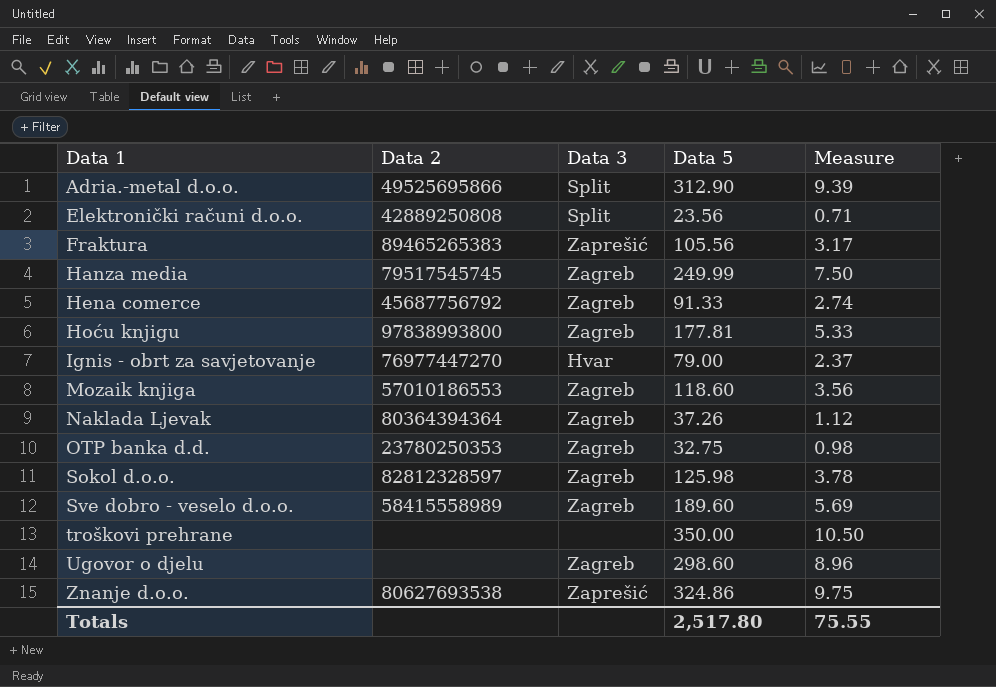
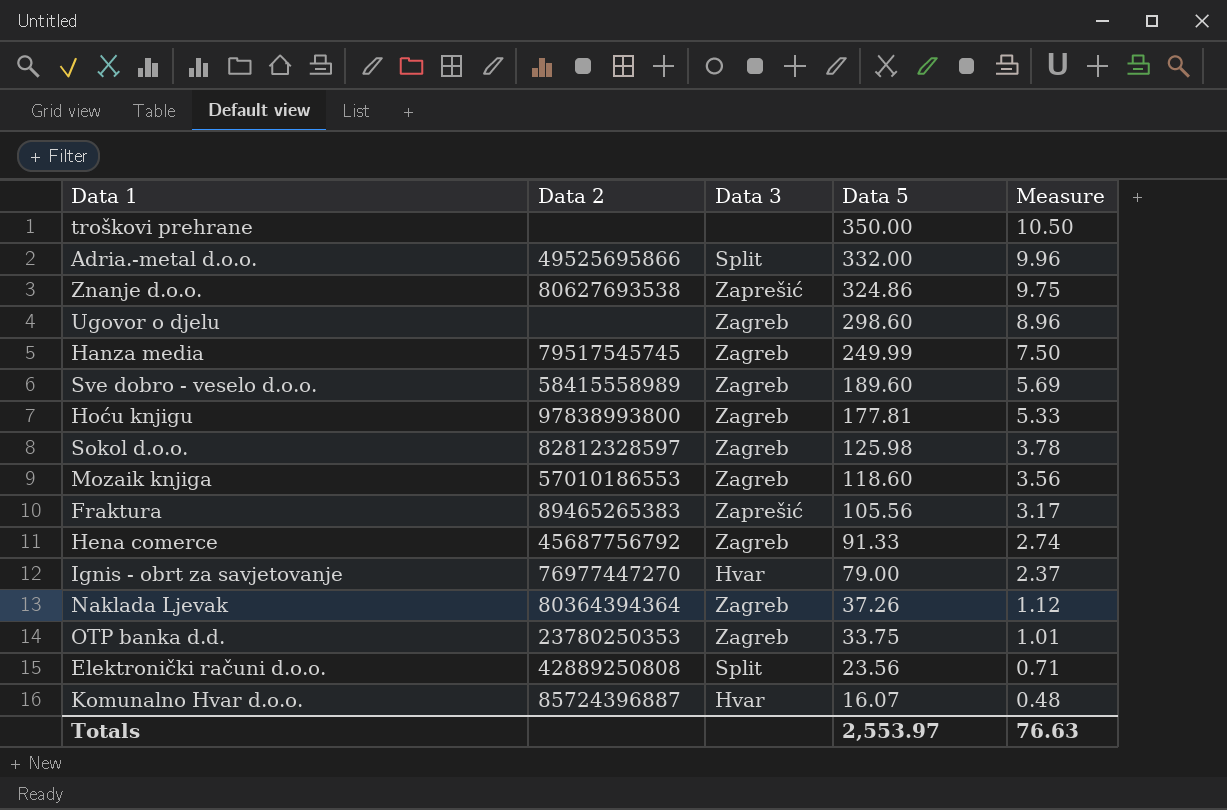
row order: Data 1 ascending -> Data 5 descending
Adria.-metal d.o.o. | Data 5: 312.90 -> 332.00
Adria.-metal d.o.o. | Measure: 9.39 -> 9.96
OTP banka d.d. | Data 5: 32.75 -> 33.75
OTP banka d.d. | Measure: 0.98 -> 1.01
row Komunalno Hvar d.o.o.: none -> 85724396887 | Hvar | 16.07 | 0.48
Totals | Data 5: 2,517.80 -> 2,553.97
Totals | Measure: 75.55 -> 76.63

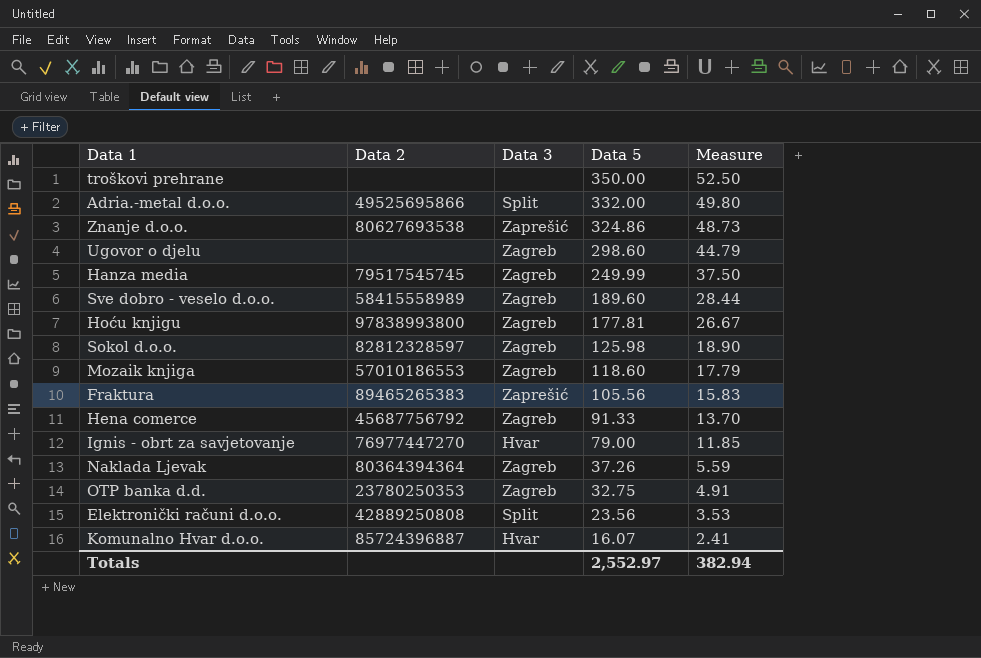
column Measure | formula: [Data 5] * 0.03 -> [Data 5] * 0.15
OTP banka d.d. | Data 5: 33.75 -> 32.75
Totals | Data 5: 2,553.97 -> 2,552.97
Totals | Measure: 76.63 -> 382.94

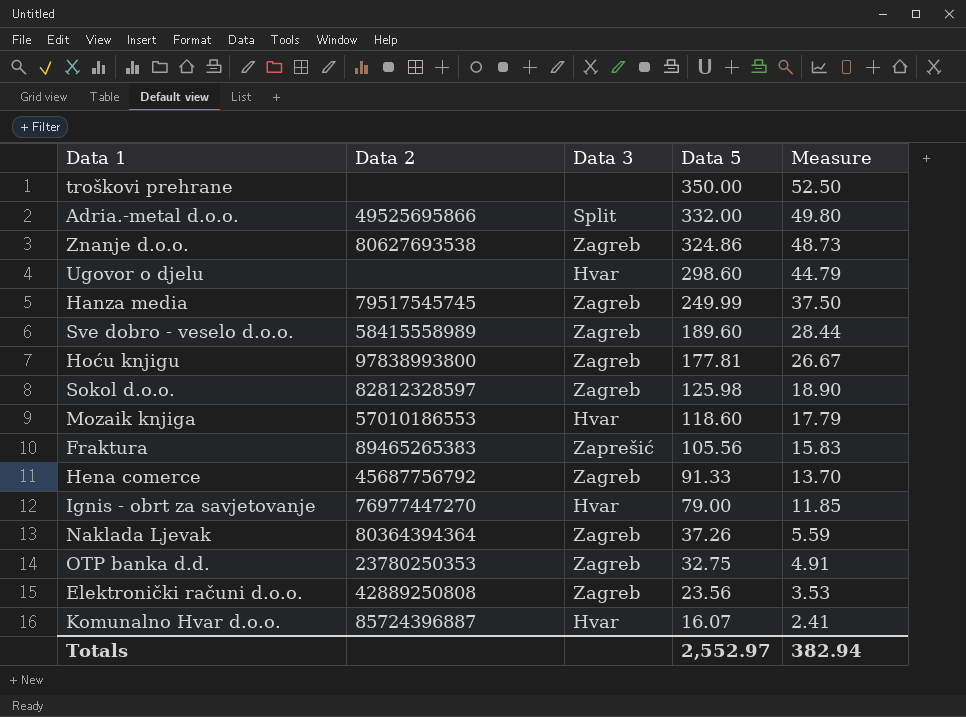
Znanje d.o.o. | Data 3: Zaprešić -> Zagreb
Ugovor o djelu | Data 3: Zagreb -> Hvar
Mozaik knjiga | Data 3: Zagreb -> Hvar
Elektronički računi d.o.o. | Data 3: Split -> Zagreb

